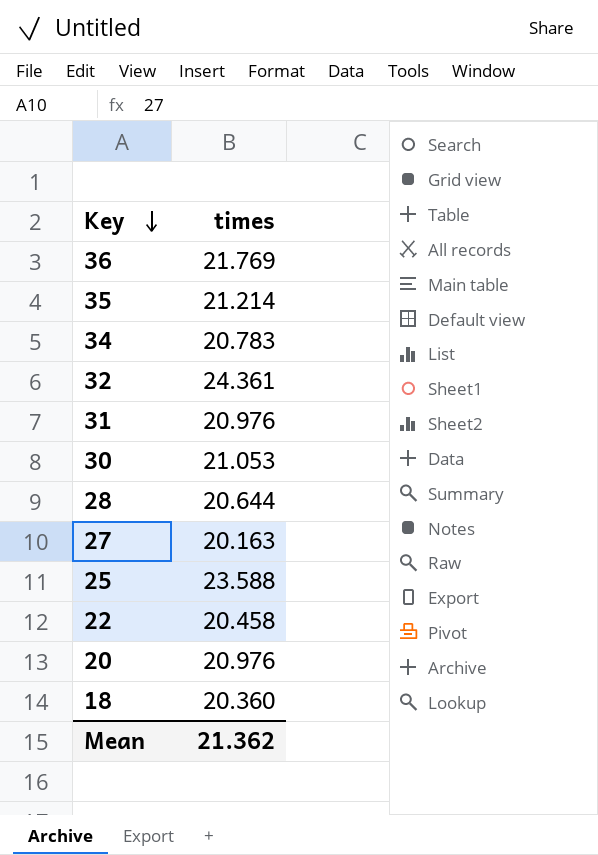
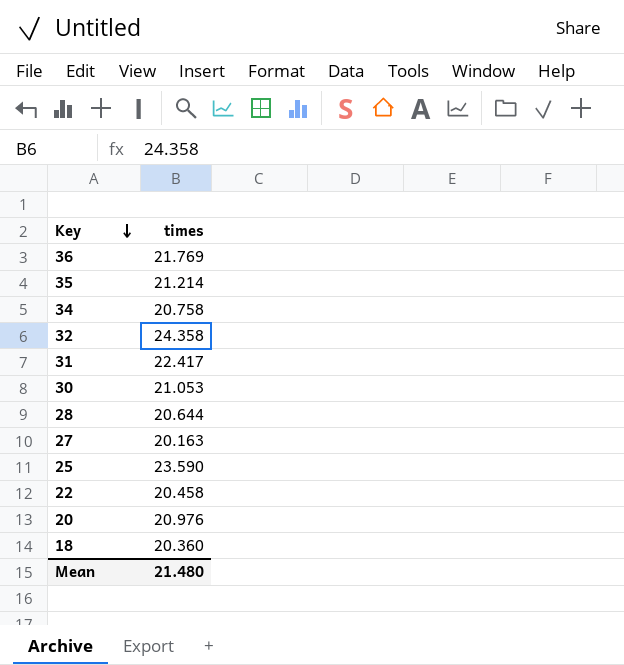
34 | times: 20.783 -> 20.758
32 | times: 24.361 -> 24.358
31 | times: 20.976 -> 22.417
25 | times: 23.588 -> 23.590
Mean | times: 21.362 -> 21.480

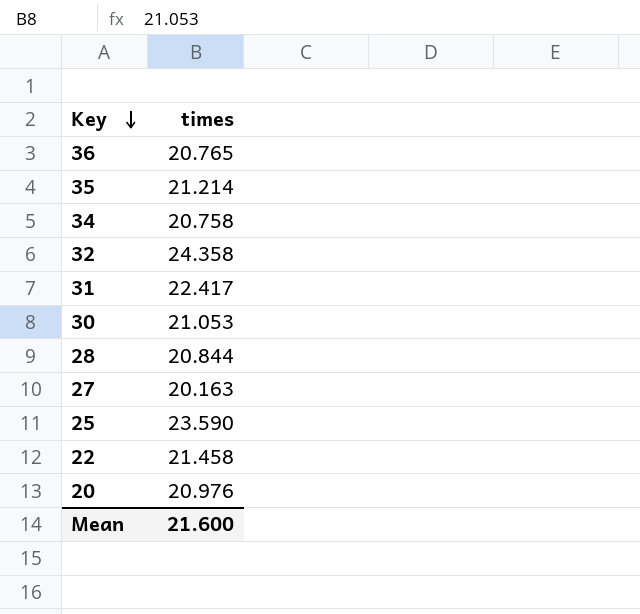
row 18: 20.360 -> none
36 | times: 21.769 -> 20.765
28 | times: 20.644 -> 20.844
22 | times: 20.458 -> 21.458
Mean | times: 21.480 -> 21.600

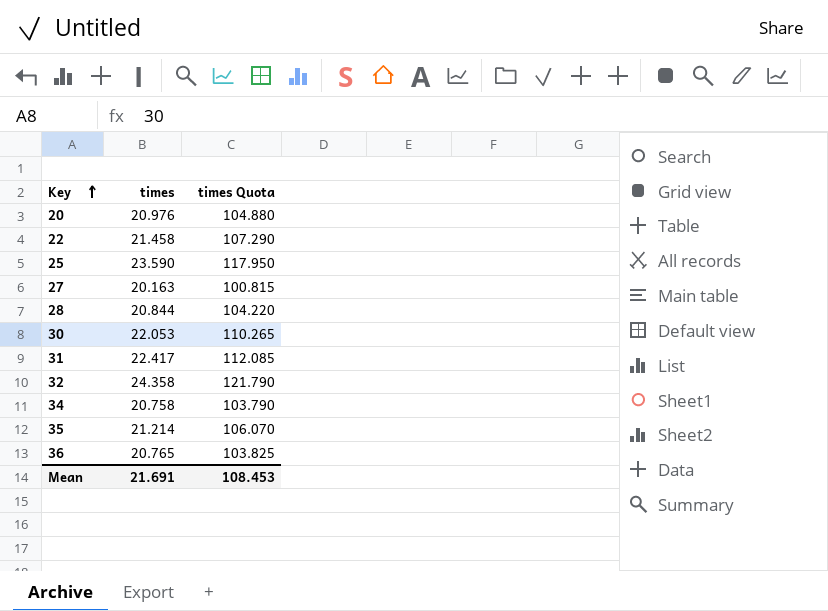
row order: Key descending -> Key ascending
column times Quota | formula: none -> [times] * 5
30 | times: 21.053 -> 22.053
Mean | times: 21.600 -> 21.691

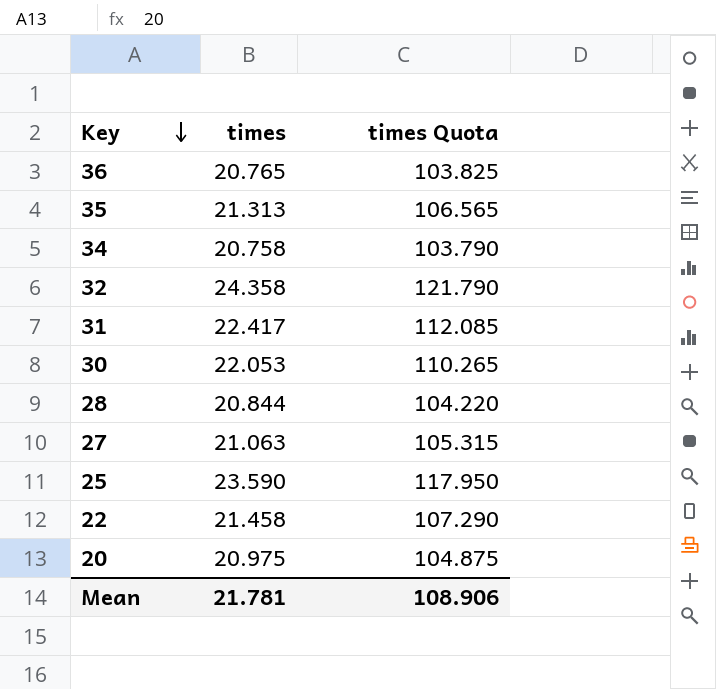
row order: Key ascending -> Key descending
35 | times: 21.214 -> 21.313
35 | times Quota: 106.070 -> 106.565
27 | times: 20.163 -> 21.063
27 | times Quota: 100.815 -> 105.315
20 | times: 20.976 -> 20.975
20 | times Quota: 104.880 -> 104.875
Mean | times: 21.691 -> 21.781
Mean | times Quota: 108.453 -> 108.906

